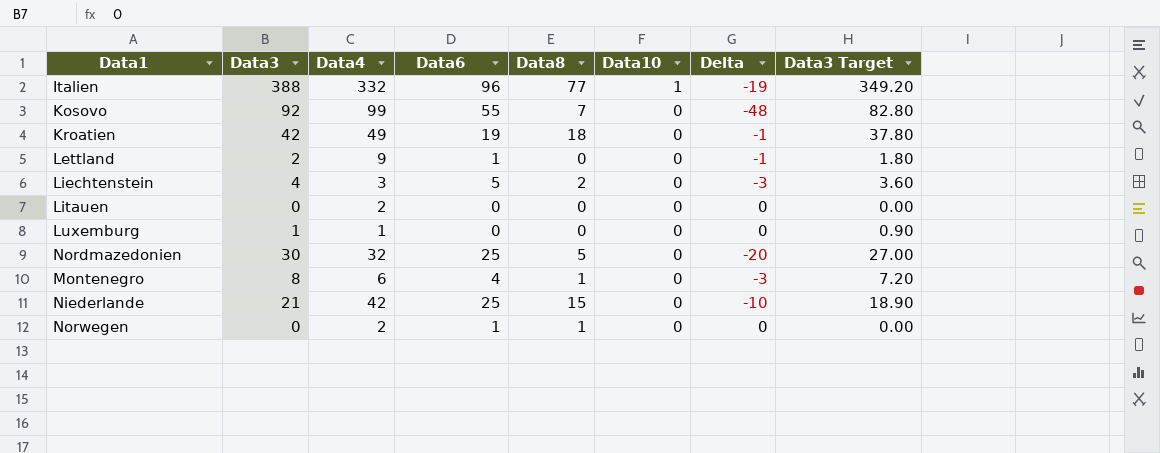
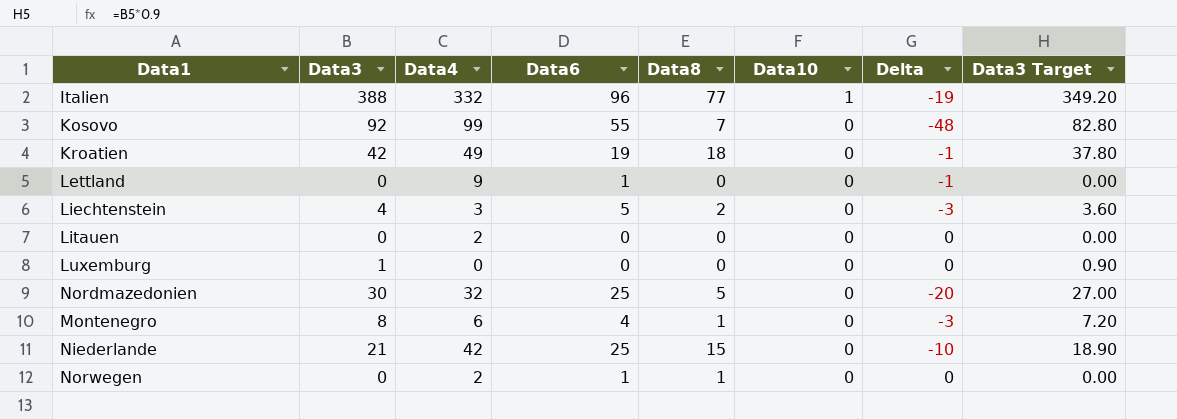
Lettland | Data3: 2 -> 0
Lettland | Data3 Target: 1.80 -> 0.00
Luxemburg | Data4: 1 -> 0

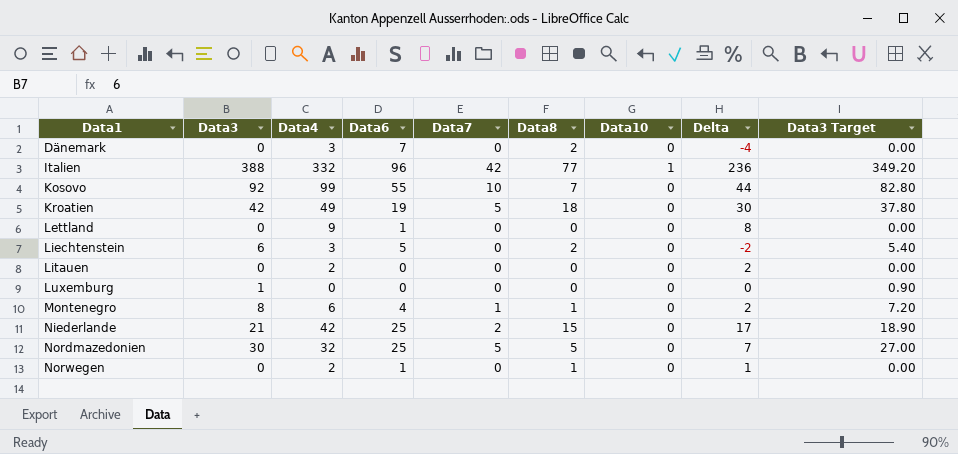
row order: Data10 descending -> Data1 ascending
column Data7 | position: none -> 5
column Delta | formula: [Data8] - [Data6] -> [Data4] - [Data6]
row Dänemark: none -> 0 | 3 | 7 | 0 | 2 | 0 | -4 | 0.00
Liechtenstein | Data3: 4 -> 6
Liechtenstein | Data3 Target: 3.60 -> 5.40

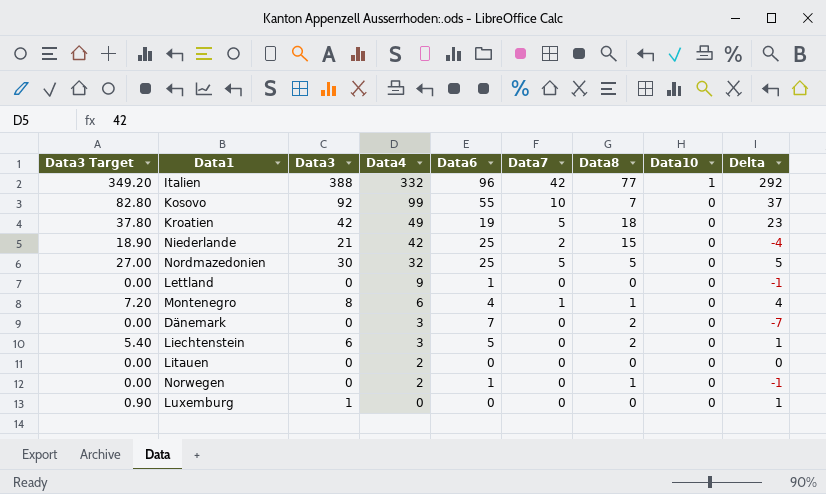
row order: Data1 ascending -> Data4 descending
column Data3 Target | position: 9 -> 1
column Delta | formula: [Data4] - [Data6] -> [Data3] - [Data6]

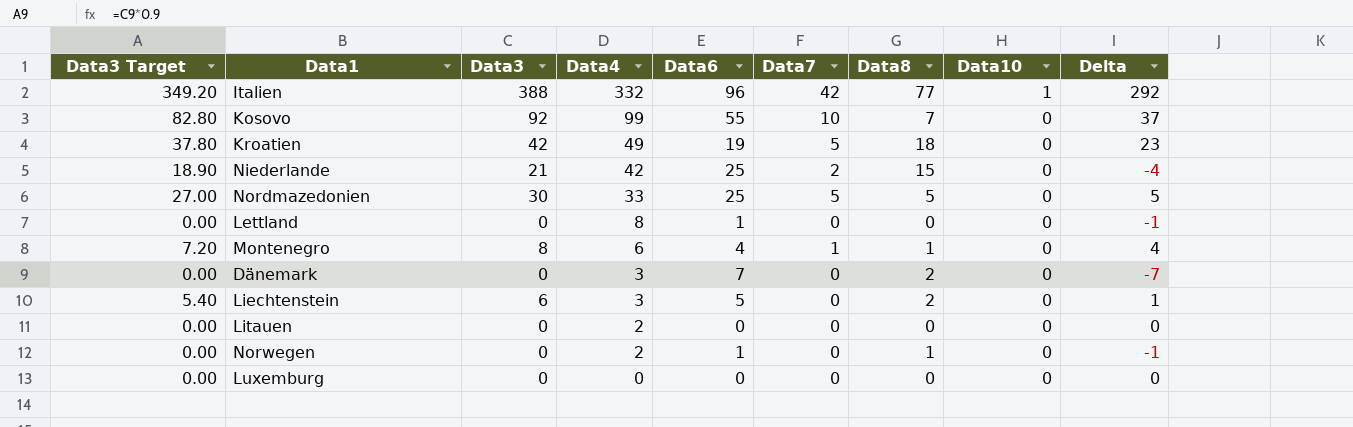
Nordmazedonien | Data4: 32 -> 33
Lettland | Data4: 9 -> 8
Luxemburg | Data3 Target: 0.90 -> 0.00
Luxemburg | Data3: 1 -> 0
Luxemburg | Delta: 1 -> 0

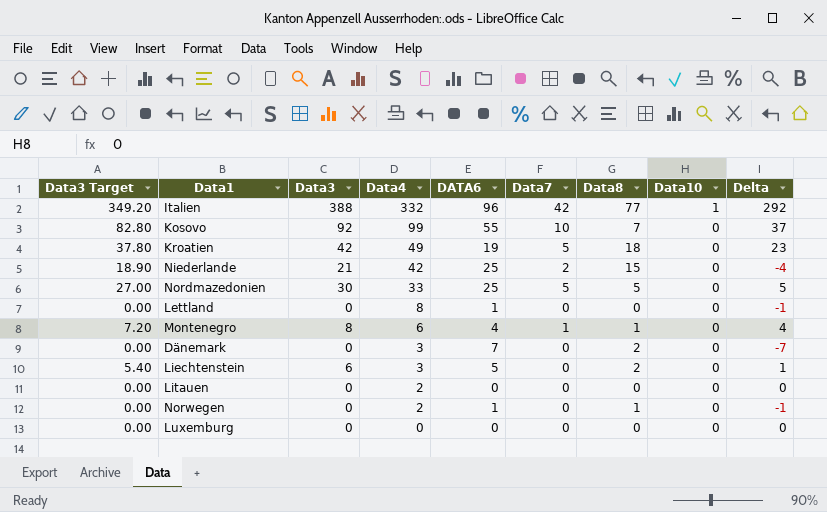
column name: Data6 -> DATA6

